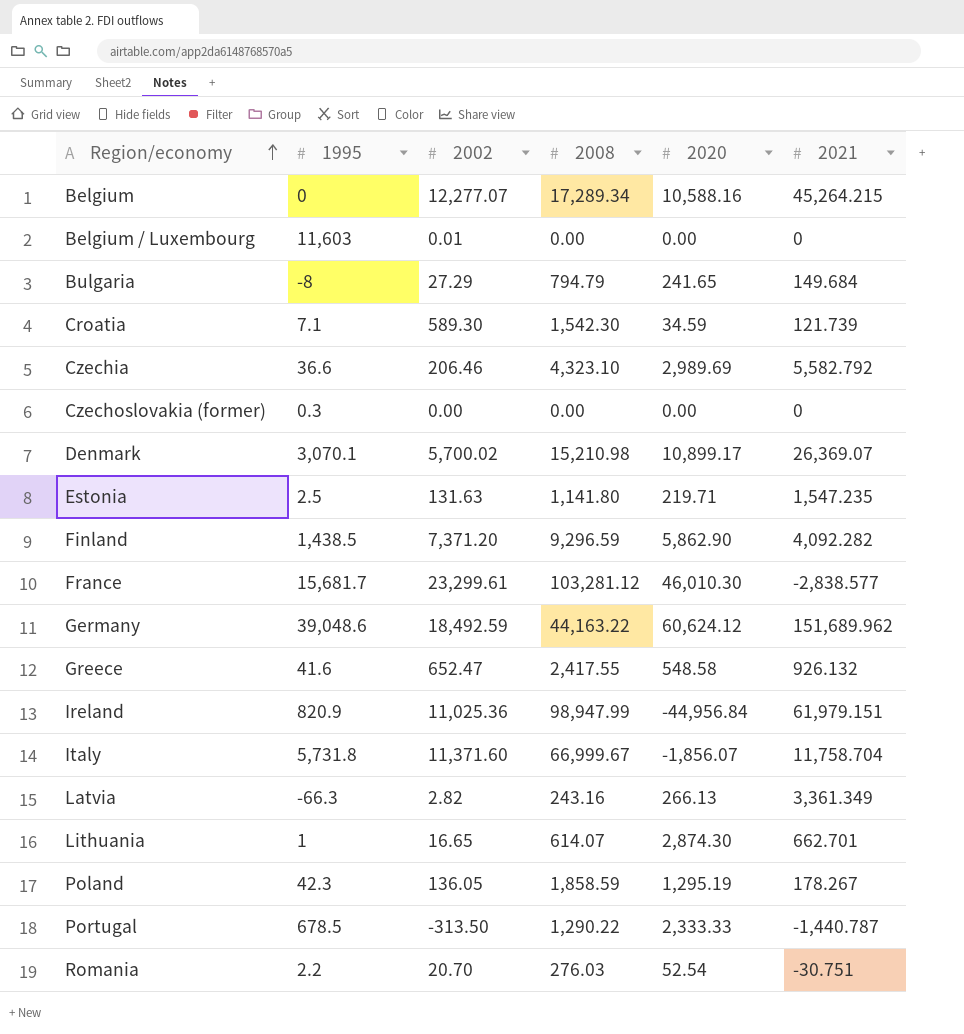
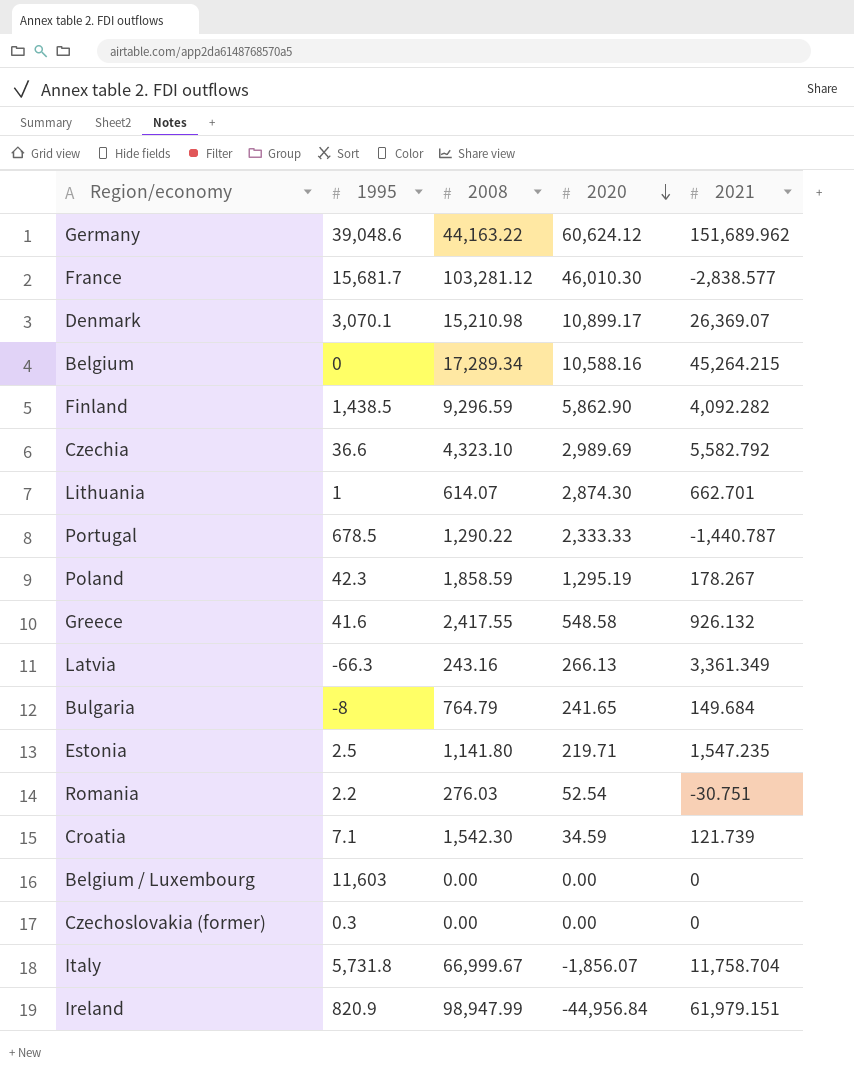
row order: Region/economy ascending -> 2020 descending
column 2002 | position: 3 -> none
Bulgaria | 2008: 794.79 -> 764.79

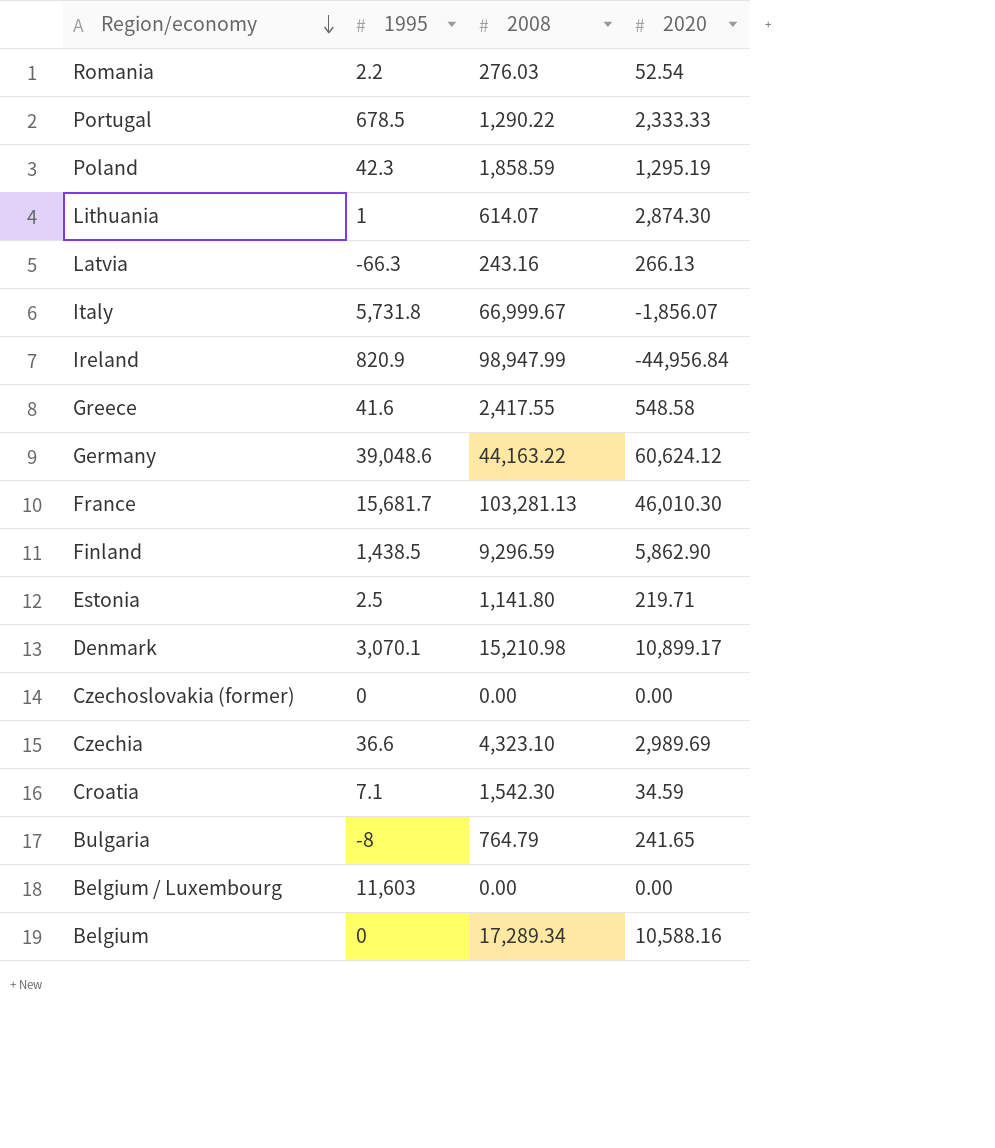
row order: 2020 descending -> Region/economy descending
column 2021 | position: 5 -> none
France | 2008: 103,281.12 -> 103,281.13
Czechoslovakia (former) | 1995: 0.3 -> 0

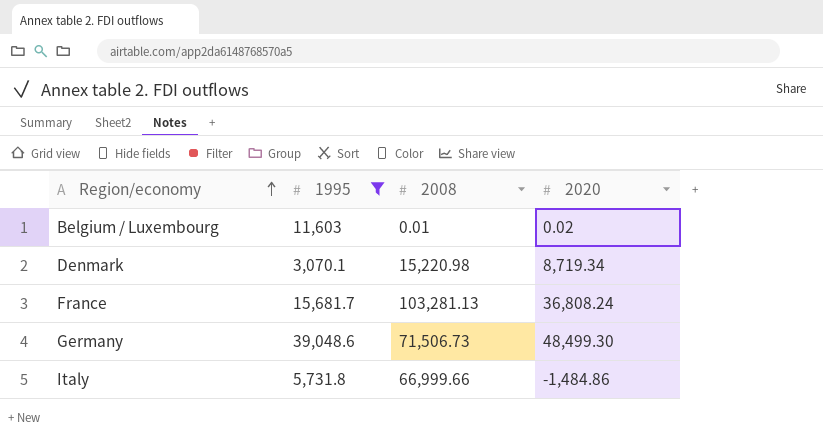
filter: none -> 1995 >= 3,070.1
row order: Region/economy descending -> Region/economy ascending
Belgium / Luxembourg | 2008: 0.00 -> 0.01
Belgium / Luxembourg | 2020: 0.00 -> 0.02
Denmark | 2008: 15,210.98 -> 15,220.98
Denmark | 2020: 10,899.17 -> 8,719.34
France | 2020: 46,010.30 -> 36,808.24
Germany | 2008: 44,163.22 -> 71,506.73
Germany | 2020: 60,624.12 -> 48,499.30
Italy | 2008: 66,999.67 -> 66,999.66
Italy | 2020: -1,856.07 -> -1,484.86

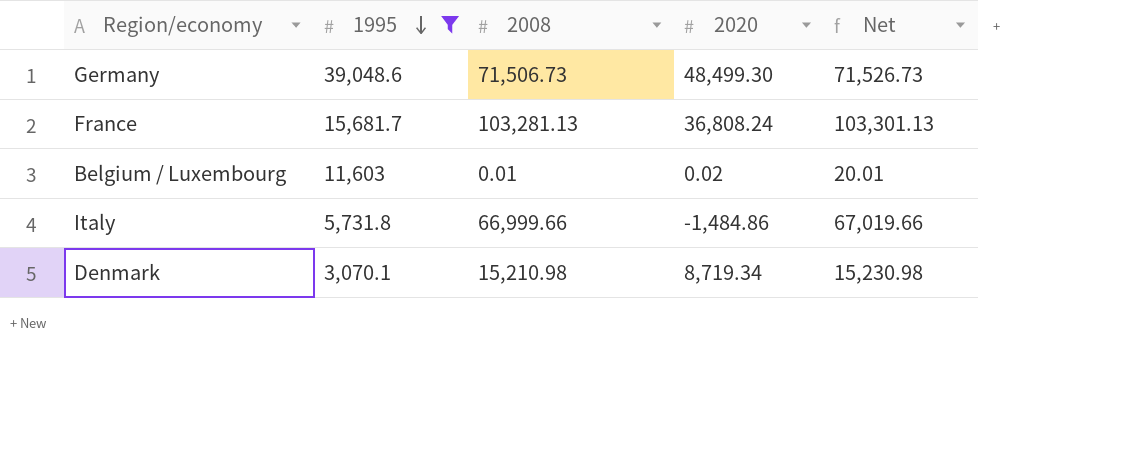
row order: Region/economy ascending -> 1995 descending
column Net | formula: none -> [2008] + 20
Denmark | 2008: 15,220.98 -> 15,210.98

